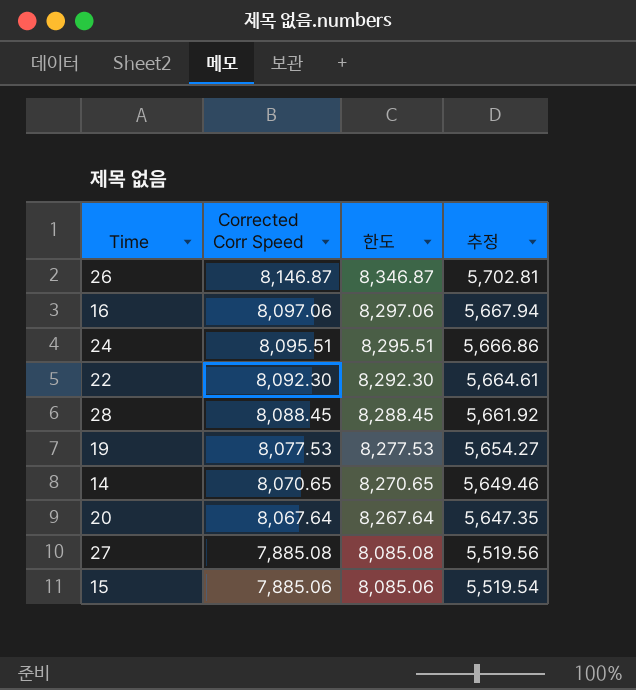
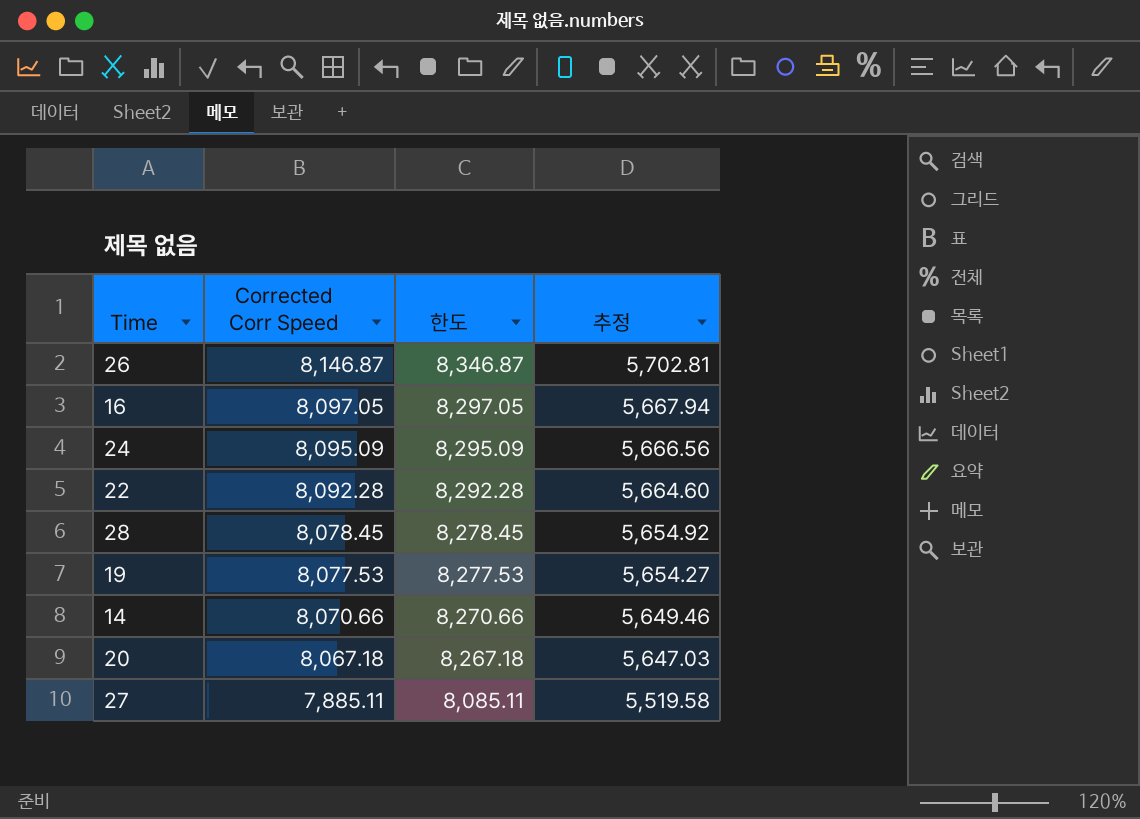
row 15: 7,885.06 | 8,085.06 | 5,519.54 -> none
16 | Corrected Corr Speed: 8,097.06 -> 8,097.05
16 | 한도: 8,297.06 -> 8,297.05
24 | Corrected Corr Speed: 8,095.51 -> 8,095.09
24 | 한도: 8,295.51 -> 8,295.09
24 | 추정: 5,666.86 -> 5,666.56
22 | Corrected Corr Speed: 8,092.30 -> 8,092.28
22 | 한도: 8,292.30 -> 8,292.28
22 | 추정: 5,664.61 -> 5,664.60
28 | Corrected Corr Speed: 8,088.45 -> 8,078.45
28 | 한도: 8,288.45 -> 8,278.45
28 | 추정: 5,661.92 -> 5,654.92
14 | Corrected Corr Speed: 8,070.65 -> 8,070.66
14 | 한도: 8,270.65 -> 8,270.66
20 | Corrected Corr Speed: 8,067.64 -> 8,067.18
20 | 한도: 8,267.64 -> 8,267.18
20 | 추정: 5,647.35 -> 5,647.03
27 | Corrected Corr Speed: 7,885.08 -> 7,885.11
27 | 한도: 8,085.08 -> 8,085.11
27 | 추정: 5,519.56 -> 5,519.58

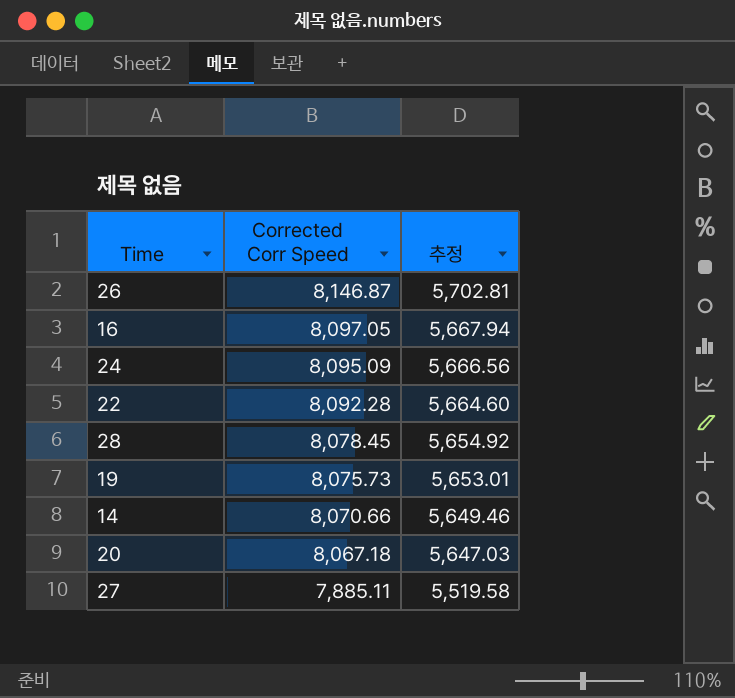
column 한도 | formula: [Corrected Corr Speed] + 200 -> none
19 | Corrected Corr Speed: 8,077.53 -> 8,075.73
19 | 추정: 5,654.27 -> 5,653.01

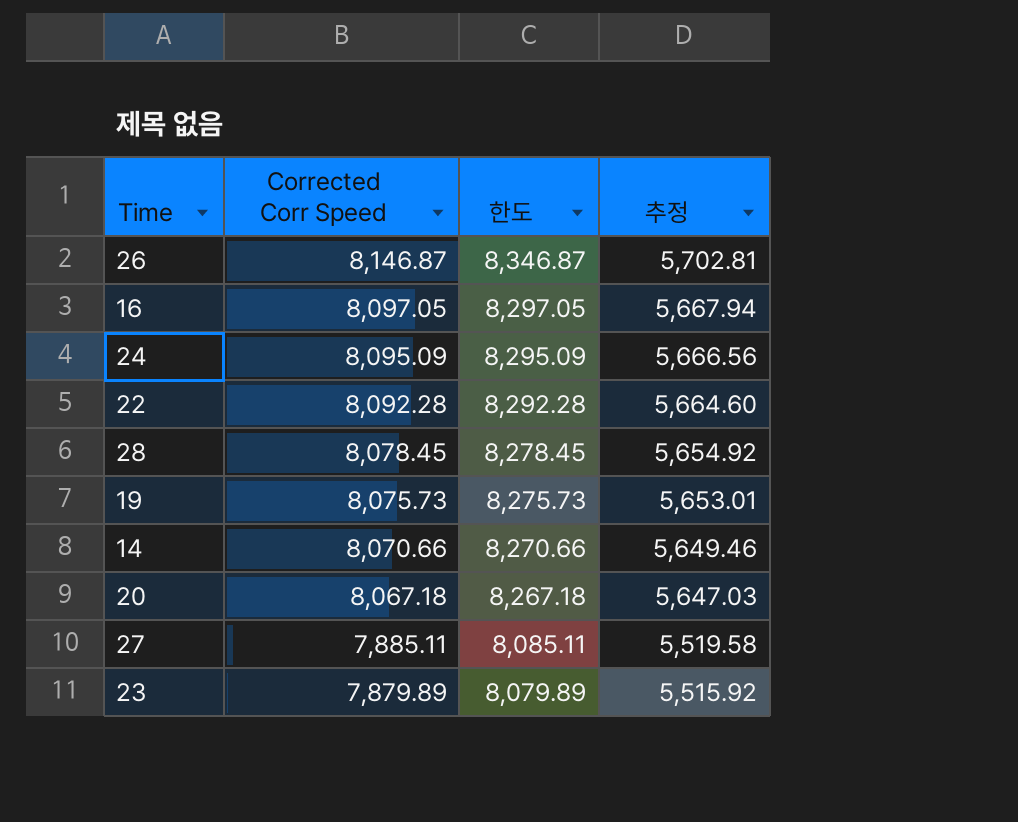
column 한도 | formula: none -> [Corrected Corr Speed] + 200
row 23: none -> 7,879.89 | 8,079.89 | 5,515.92

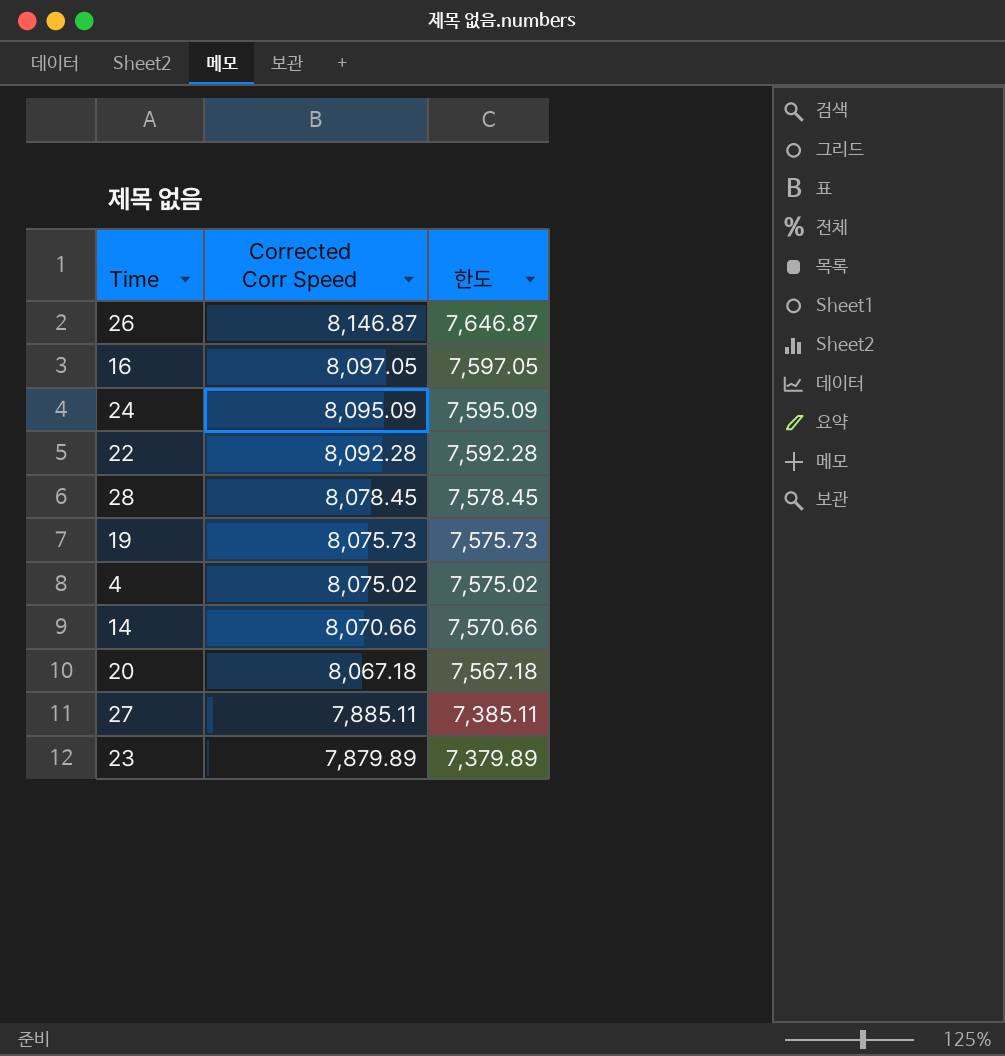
column 추정 | formula: [Corrected Corr Speed] * 0.7 -> none
column 한도 | formula: [Corrected Corr Speed] + 200 -> [Corrected Corr Speed] - 500
row 4: none -> 8,075.02 | 7,575.02

